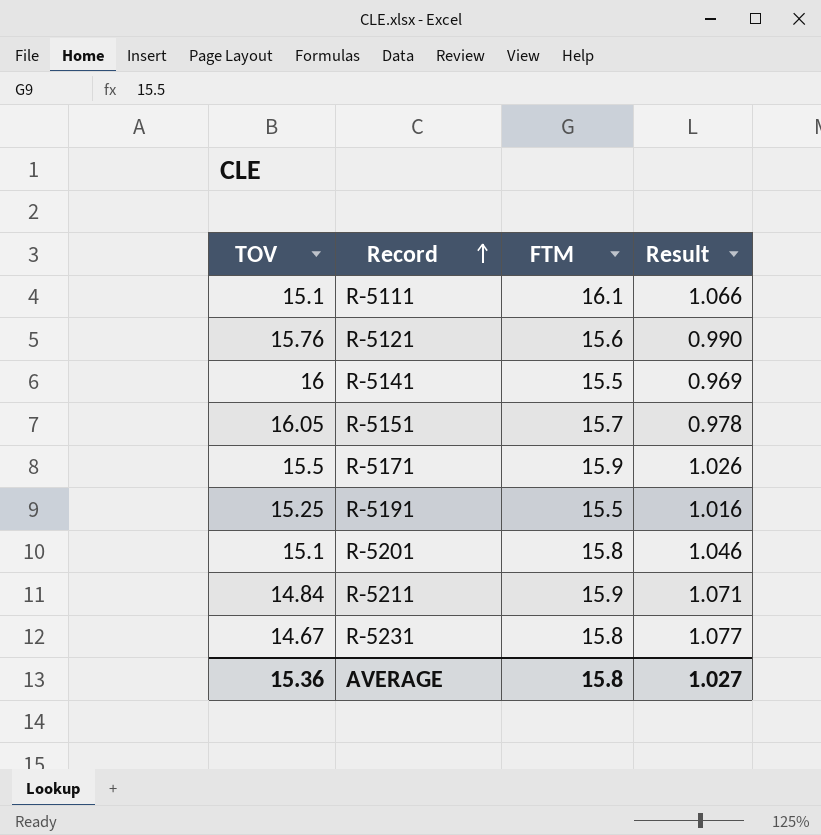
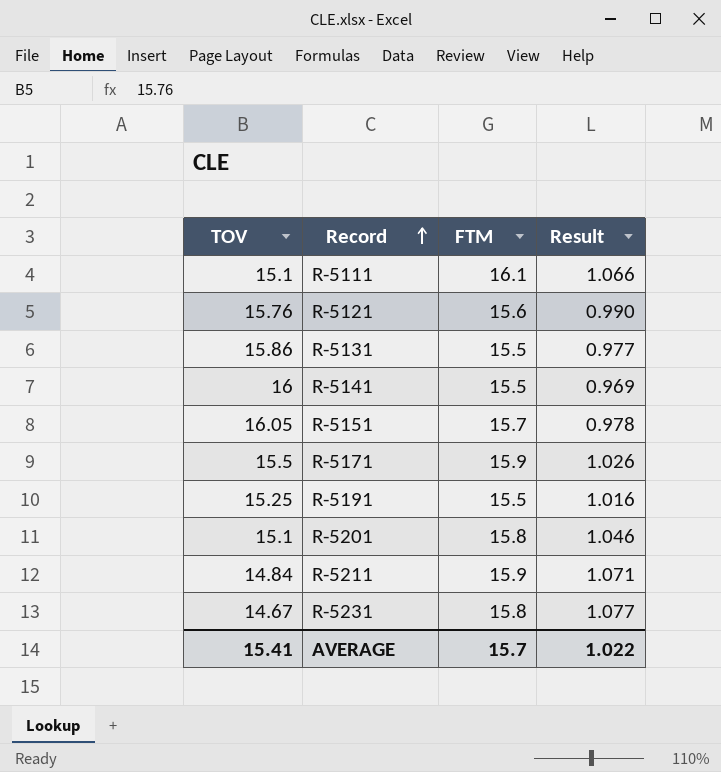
row R-5131: none -> 15.86 | 15.5 | 0.977
AVERAGE | TOV: 15.36 -> 15.41
AVERAGE | FTM: 15.8 -> 15.7
AVERAGE | Result: 1.027 -> 1.022

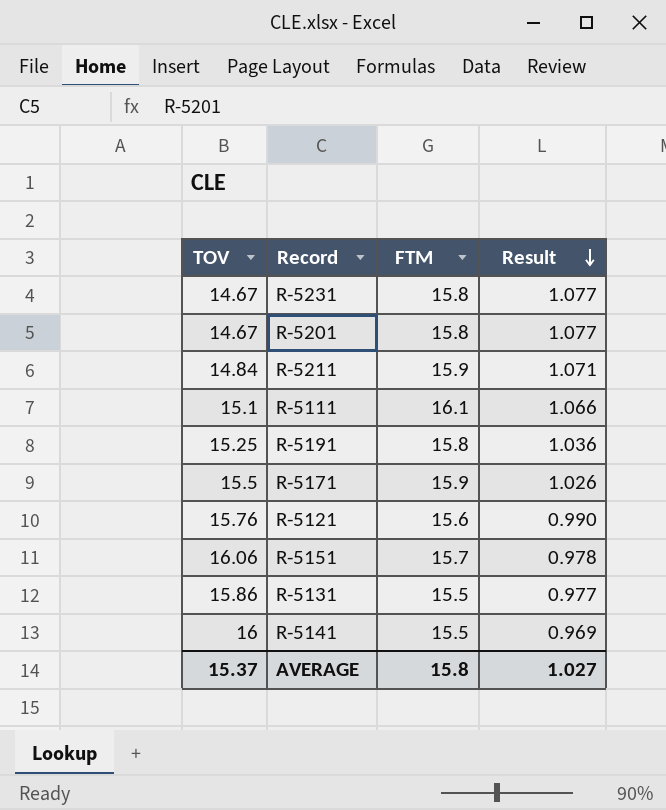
row order: Record ascending -> Result descending
R-5201 | TOV: 15.1 -> 14.67
R-5201 | Result: 1.046 -> 1.077
R-5191 | FTM: 15.5 -> 15.8
R-5191 | Result: 1.016 -> 1.036
R-5151 | TOV: 16.05 -> 16.06
AVERAGE | TOV: 15.41 -> 15.37
AVERAGE | FTM: 15.7 -> 15.8
AVERAGE | Result: 1.022 -> 1.027

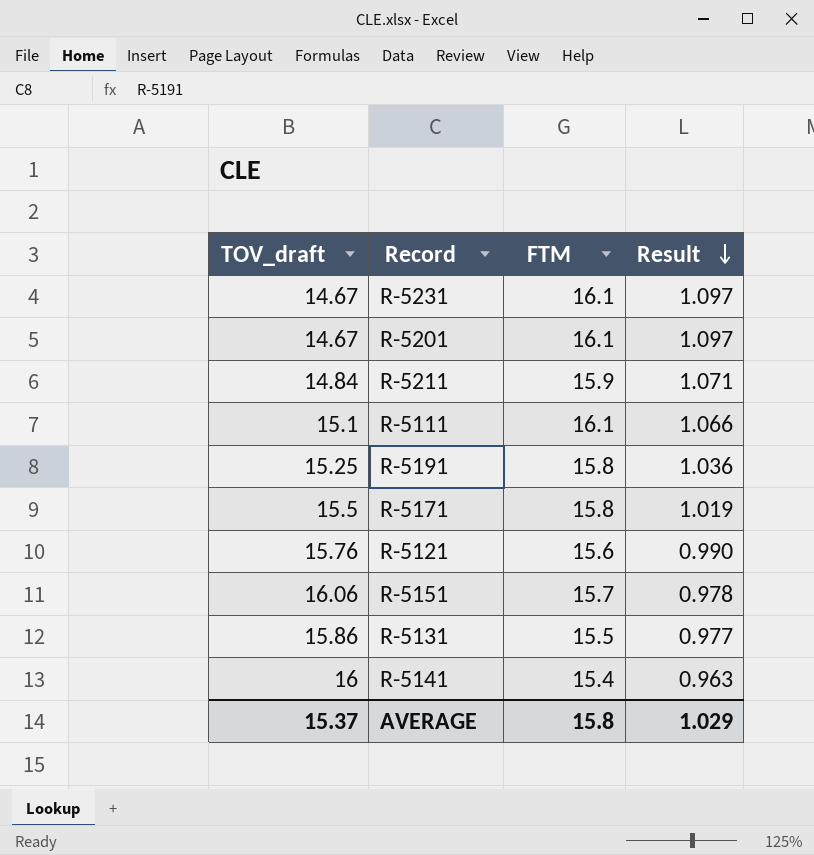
column name: TOV -> TOV_draft
R-5231 | FTM: 15.8 -> 16.1
R-5231 | Result: 1.077 -> 1.097
R-5201 | FTM: 15.8 -> 16.1
R-5201 | Result: 1.077 -> 1.097
R-5171 | FTM: 15.9 -> 15.8
R-5171 | Result: 1.026 -> 1.019
R-5141 | FTM: 15.5 -> 15.4
R-5141 | Result: 0.969 -> 0.963
AVERAGE | Result: 1.027 -> 1.029

